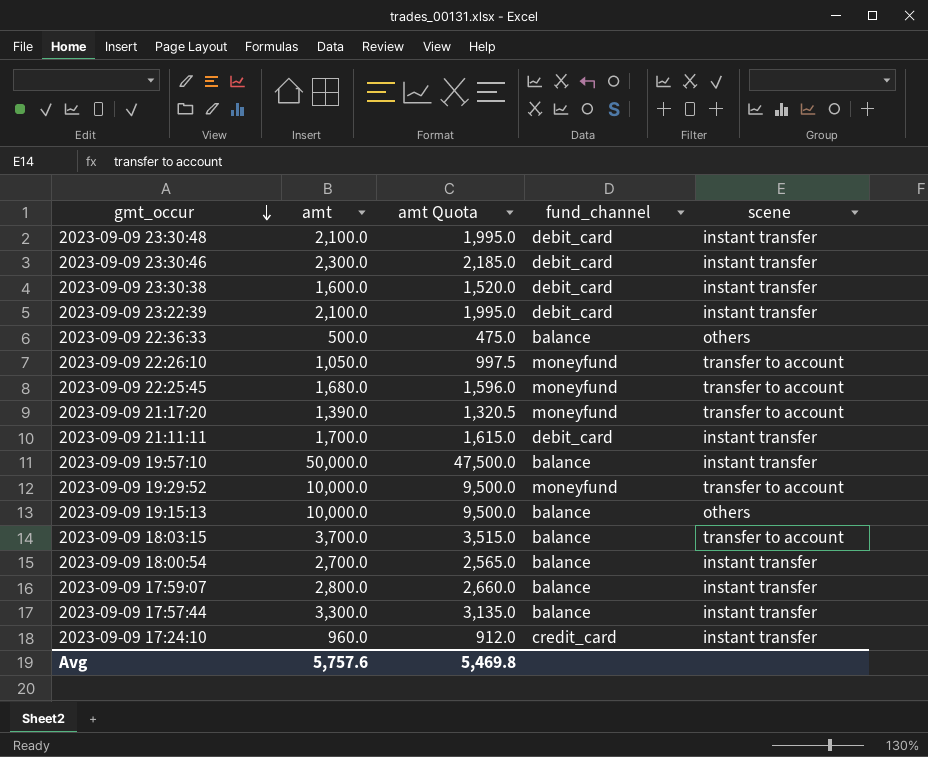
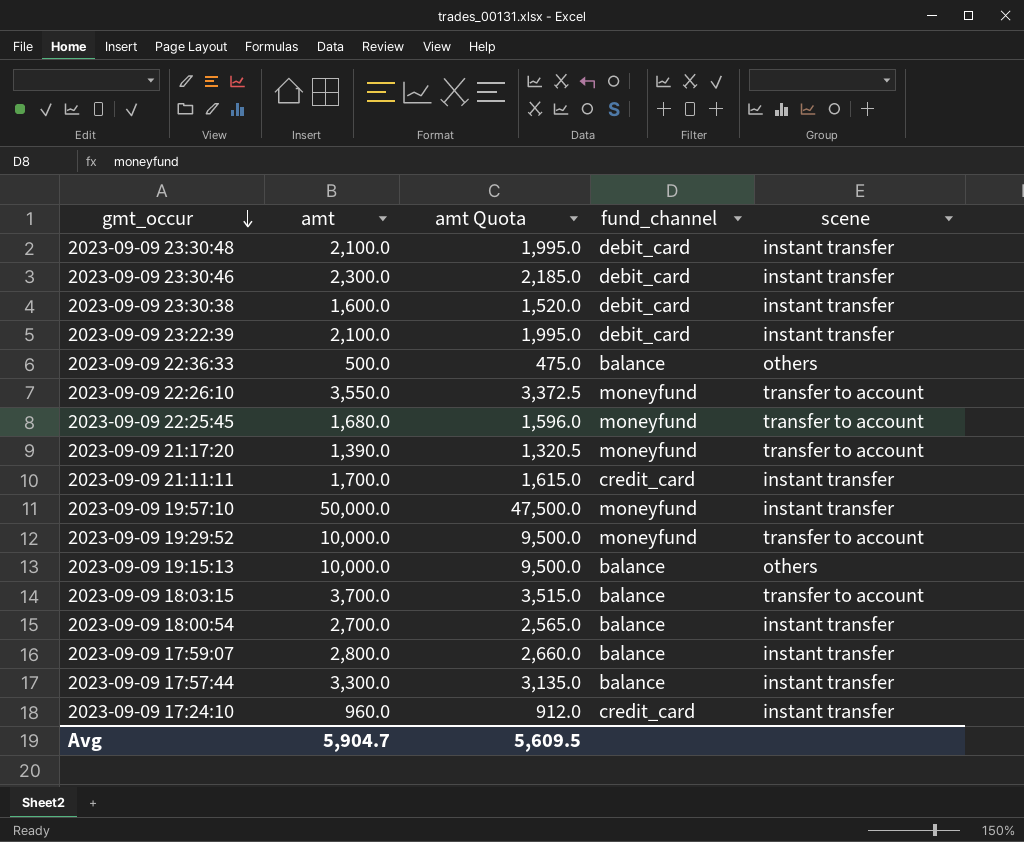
2023-09-09 22:26:10 | amt: 1,050.0 -> 3,550.0
2023-09-09 22:26:10 | amt Quota: 997.5 -> 3,372.5
2023-09-09 21:11:11 | fund_channel: debit_card -> credit_card
2023-09-09 19:57:10 | fund_channel: balance -> moneyfund
Avg | amt: 5,757.6 -> 5,904.7
Avg | amt Quota: 5,469.8 -> 5,609.5

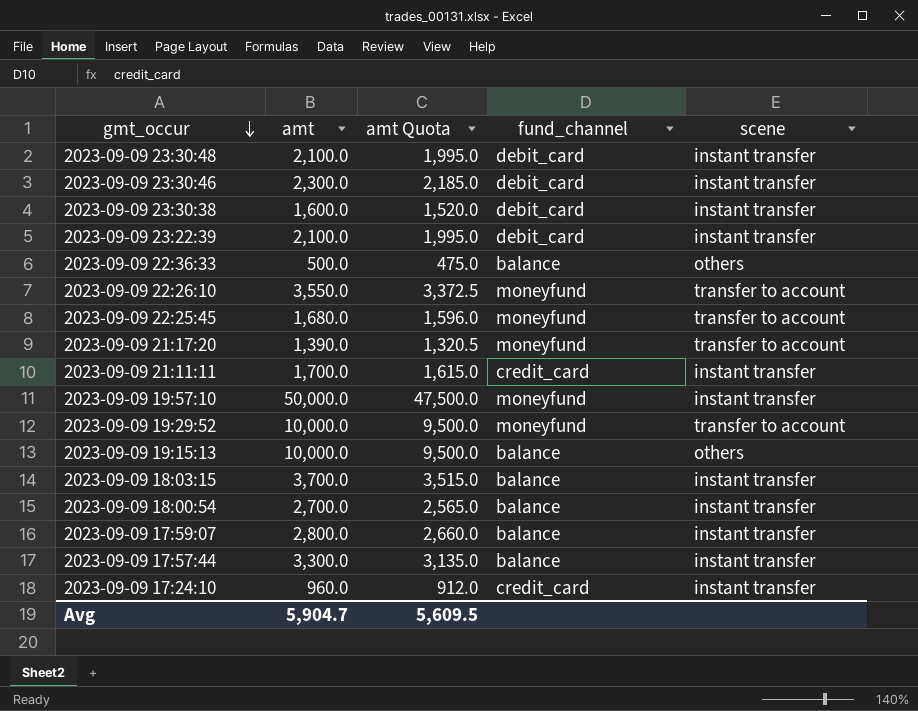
2023-09-09 18:03:15 | scene: transfer to account -> instant transfer

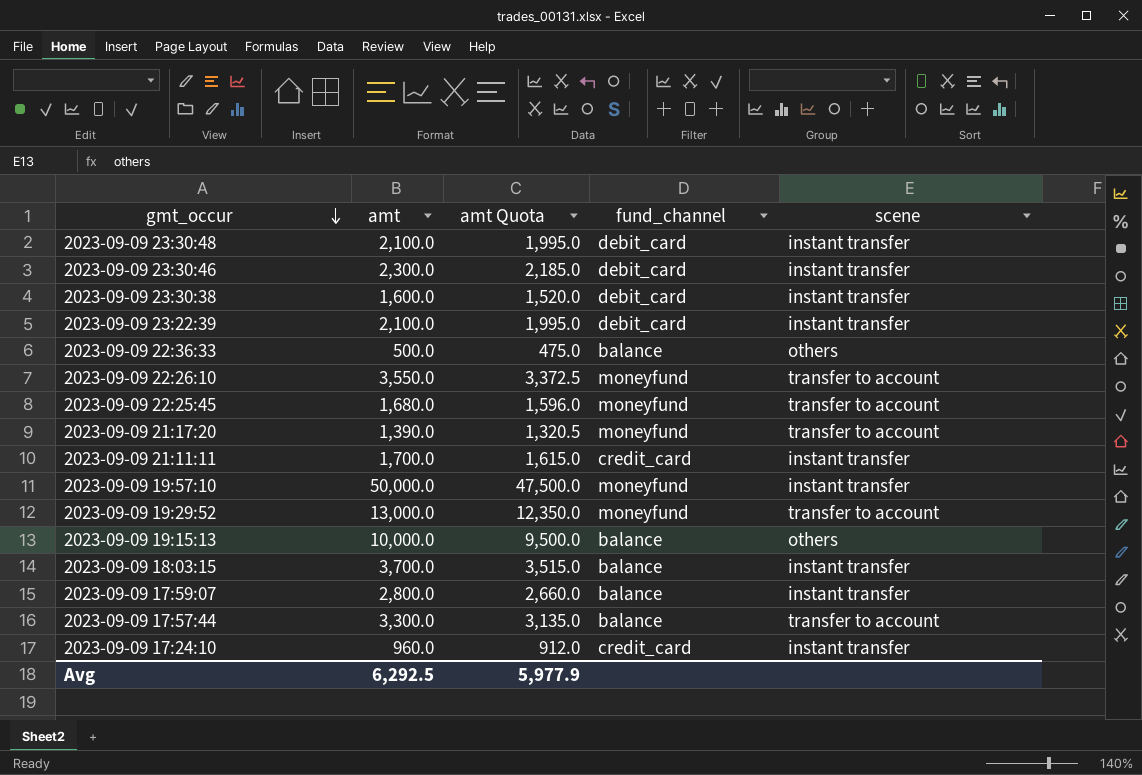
row 2023-09-09 18:00:54: 2,700.0 | 2,565.0 | balance | instant transfer -> none
2023-09-09 19:29:52 | amt: 10,000.0 -> 13,000.0
2023-09-09 19:29:52 | amt Quota: 9,500.0 -> 12,350.0
2023-09-09 17:57:44 | scene: instant transfer -> transfer to account
Avg | amt: 5,904.7 -> 6,292.5
Avg | amt Quota: 5,609.5 -> 5,977.9

